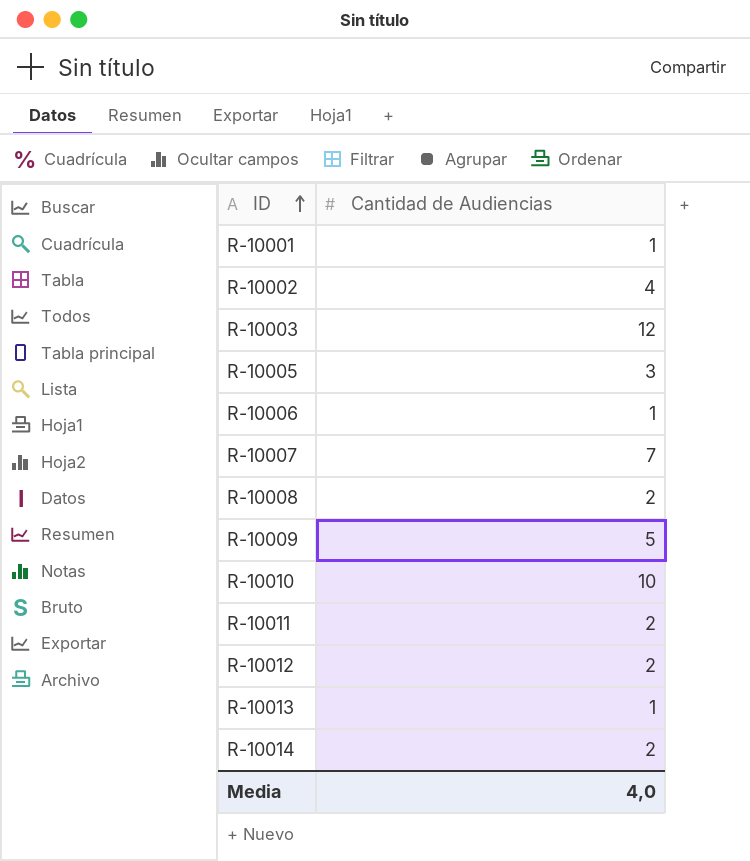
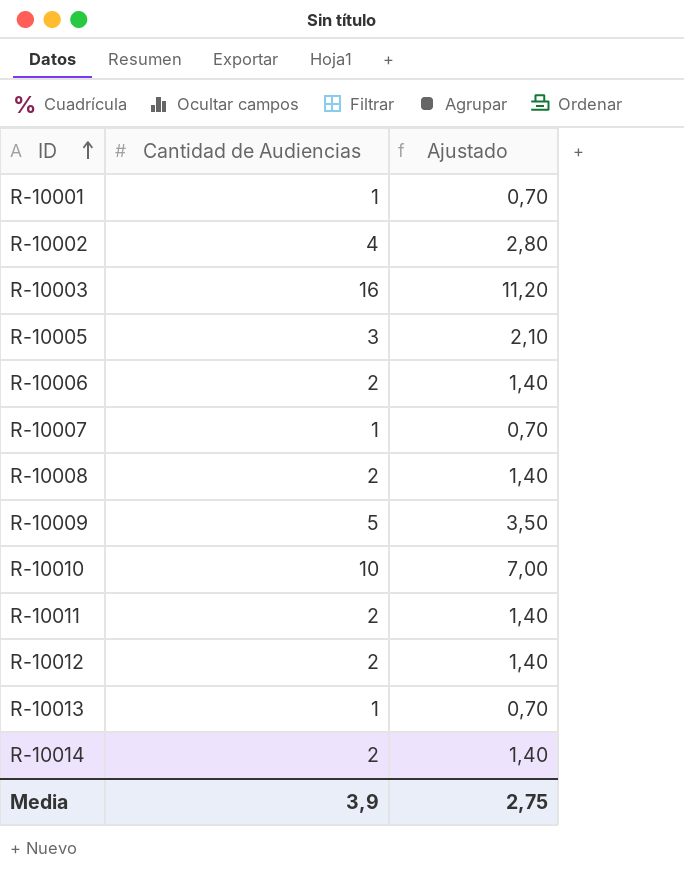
column Ajustado | formula: none -> [Cantidad de Audiencias] * 0,7
R-10003 | Cantidad de Audiencias: 12 -> 16
R-10006 | Cantidad de Audiencias: 1 -> 2
R-10007 | Cantidad de Audiencias: 7 -> 1
Media | Cantidad de Audiencias: 4,0 -> 3,9

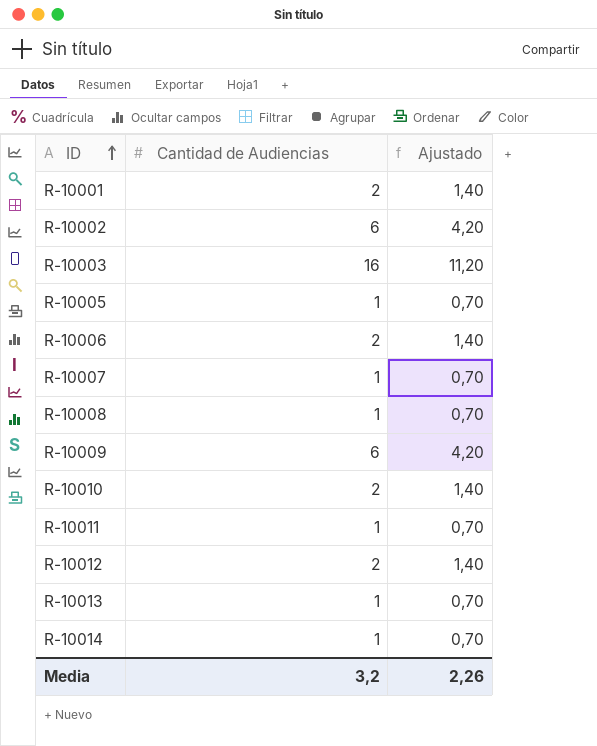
R-10001 | Cantidad de Audiencias: 1 -> 2
R-10001 | Ajustado: 0,70 -> 1,40
R-10002 | Cantidad de Audiencias: 4 -> 6
R-10002 | Ajustado: 2,80 -> 4,20
R-10005 | Cantidad de Audiencias: 3 -> 1
R-10005 | Ajustado: 2,10 -> 0,70
R-10008 | Cantidad de Audiencias: 2 -> 1
R-10008 | Ajustado: 1,40 -> 0,70
R-10009 | Cantidad de Audiencias: 5 -> 6
R-10009 | Ajustado: 3,50 -> 4,20
R-10010 | Cantidad de Audiencias: 10 -> 2
R-10010 | Ajustado: 7,00 -> 1,40
R-10011 | Cantidad de Audiencias: 2 -> 1
R-10011 | Ajustado: 1,40 -> 0,70
R-10014 | Cantidad de Audiencias: 2 -> 1
R-10014 | Ajustado: 1,40 -> 0,70
Media | Cantidad de Audiencias: 3,9 -> 3,2
Media | Ajustado: 2,75 -> 2,26

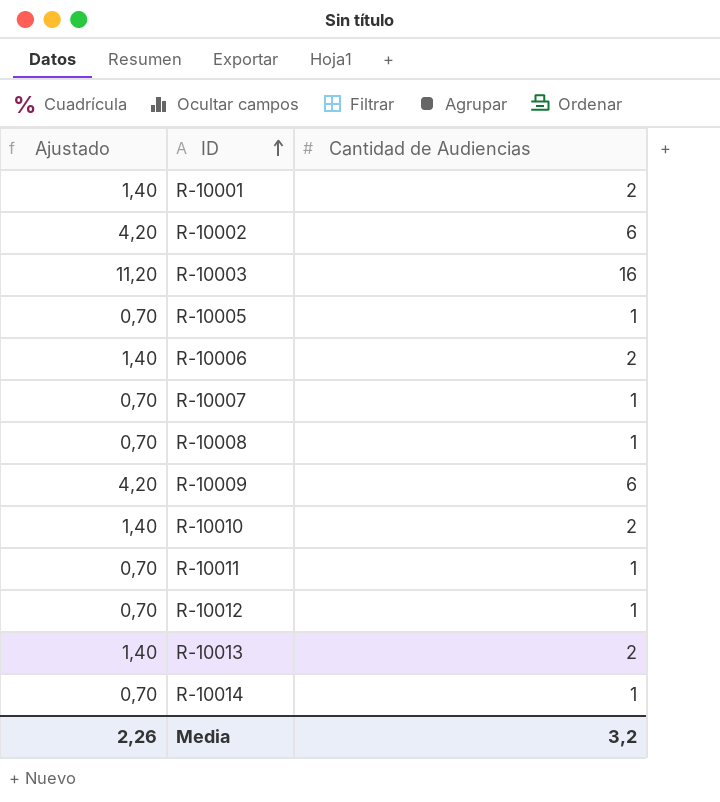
column Ajustado | position: 3 -> 1
R-10012 | Ajustado: 1,40 -> 0,70
R-10012 | Cantidad de Audiencias: 2 -> 1
R-10013 | Ajustado: 0,70 -> 1,40
R-10013 | Cantidad de Audiencias: 1 -> 2

